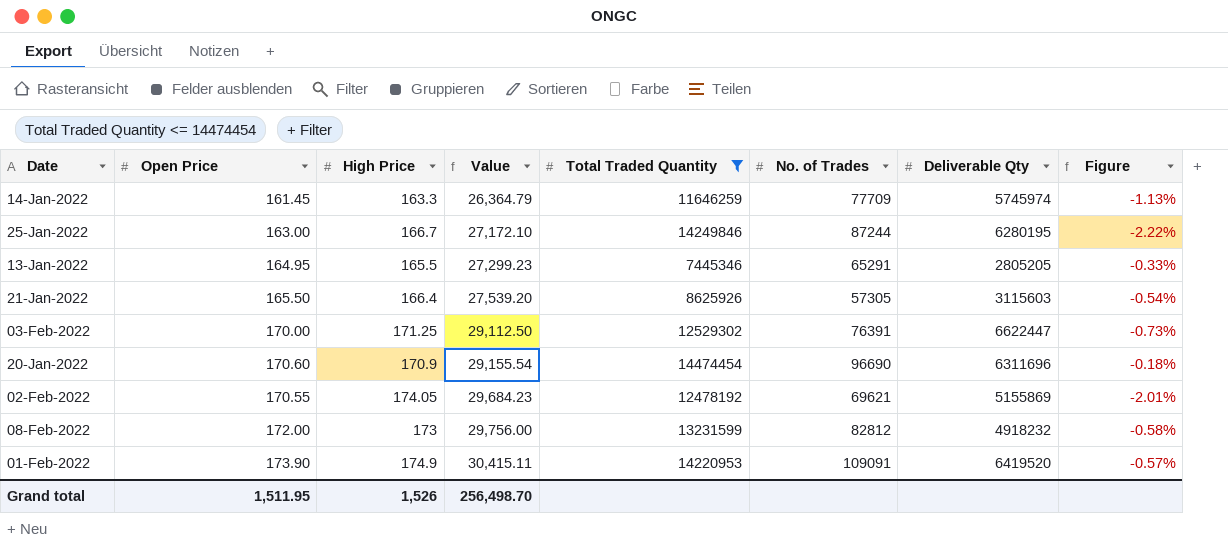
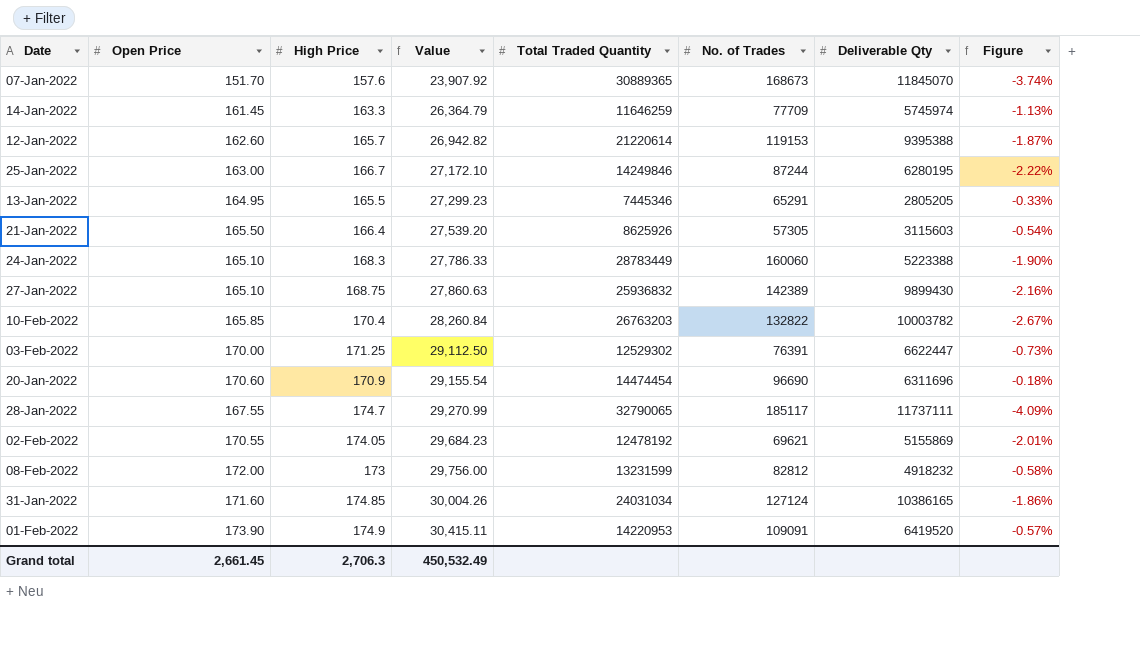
filter: Total Traded Quantity <= 14474454 -> none
Grand total | Open Price: 1,511.95 -> 2,661.45
Grand total | High Price: 1,526 -> 2,706.3
Grand total | Value: 256,498.70 -> 450,532.49

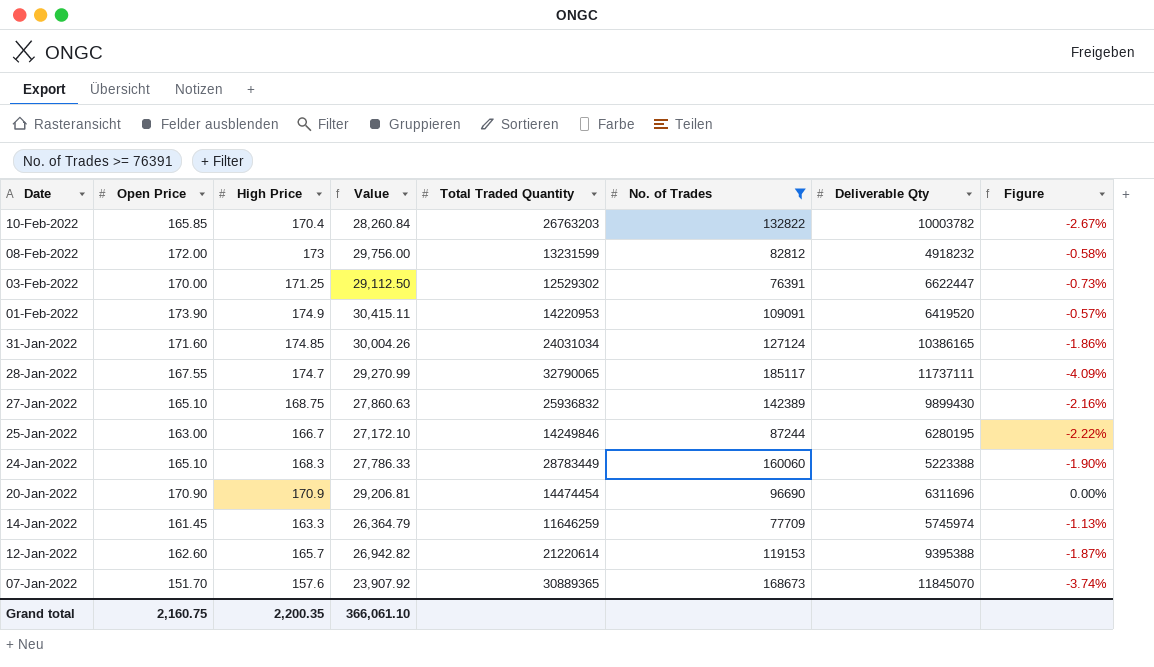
filter: none -> No. of Trades >= 76391
row order: Value ascending -> Date descending
20-Jan-2022 | Open Price: 170.60 -> 170.90
20-Jan-2022 | Value: 29,155.54 -> 29,206.81
20-Jan-2022 | Figure: -0.18% -> 0.00%
Grand total | Open Price: 2,661.45 -> 2,160.75
Grand total | High Price: 2,706.3 -> 2,200.35
Grand total | Value: 450,532.49 -> 366,061.10

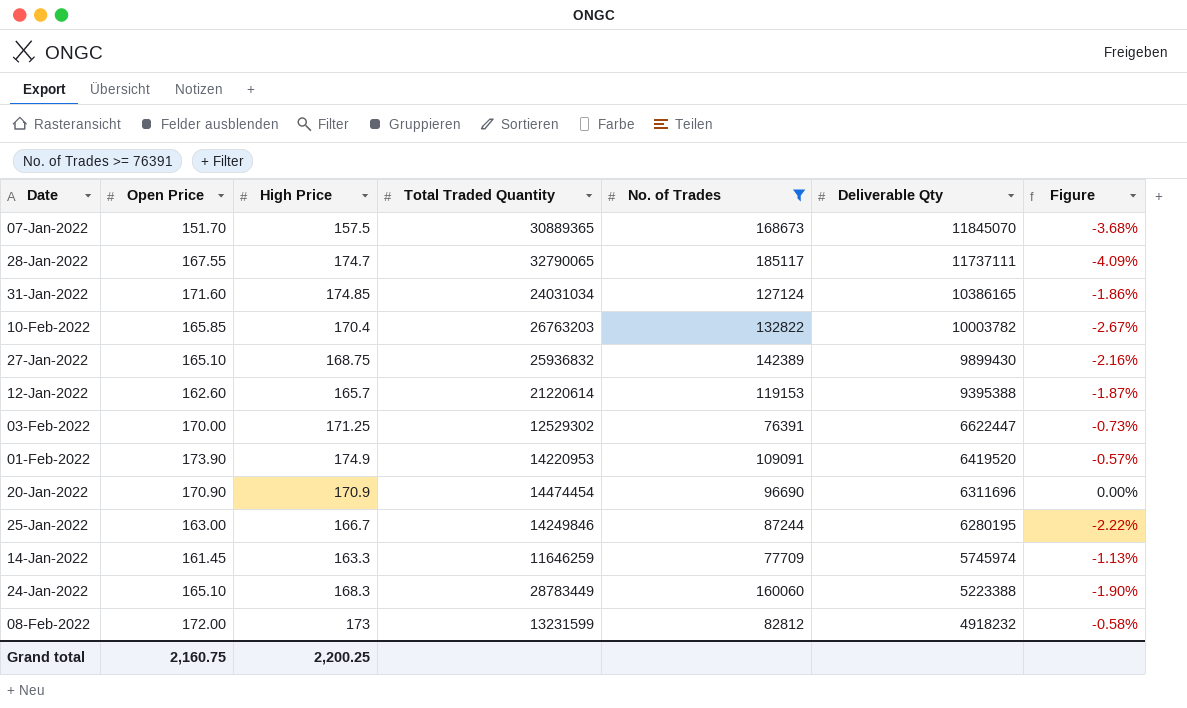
row order: Date descending -> Deliverable Qty descending
column Value | formula: [Open Price] * [High Price] -> none
07-Jan-2022 | High Price: 157.6 -> 157.5
07-Jan-2022 | Figure: -3.74% -> -3.68%
Grand total | High Price: 2,200.35 -> 2,200.25

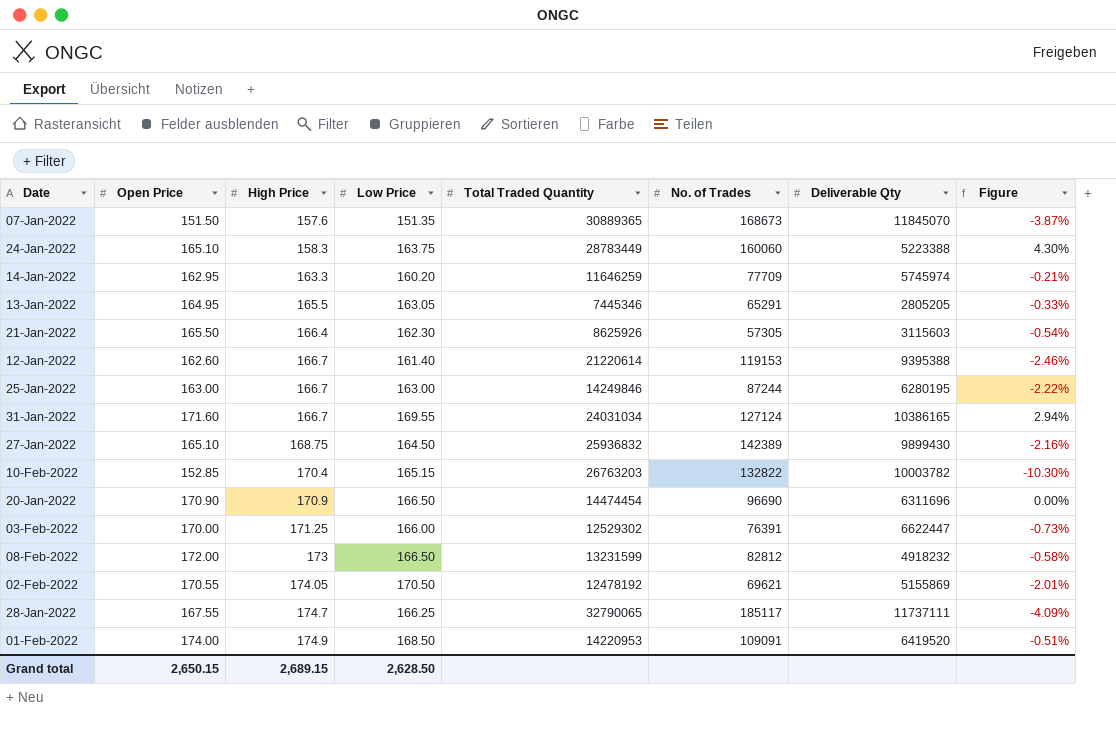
filter: No. of Trades >= 76391 -> none
row order: Deliverable Qty descending -> High Price ascending
column Low Price | position: none -> 4
07-Jan-2022 | Open Price: 151.70 -> 151.50
07-Jan-2022 | High Price: 157.5 -> 157.6
07-Jan-2022 | Figure: -3.68% -> -3.87%
24-Jan-2022 | High Price: 168.3 -> 158.3
24-Jan-2022 | Figure: -1.90% -> 4.30%
14-Jan-2022 | Open Price: 161.45 -> 162.95
14-Jan-2022 | Figure: -1.13% -> -0.21%
12-Jan-2022 | High Price: 165.7 -> 166.7
12-Jan-2022 | Figure: -1.87% -> -2.46%
31-Jan-2022 | High Price: 174.85 -> 166.7
31-Jan-2022 | Figure: -1.86% -> 2.94%
10-Feb-2022 | Open Price: 165.85 -> 152.85
10-Feb-2022 | Figure: -2.67% -> -10.30%
01-Feb-2022 | Open Price: 173.90 -> 174.00
01-Feb-2022 | Figure: -0.57% -> -0.51%
Grand total | Open Price: 2,160.75 -> 2,650.15
Grand total | High Price: 2,200.25 -> 2,689.15

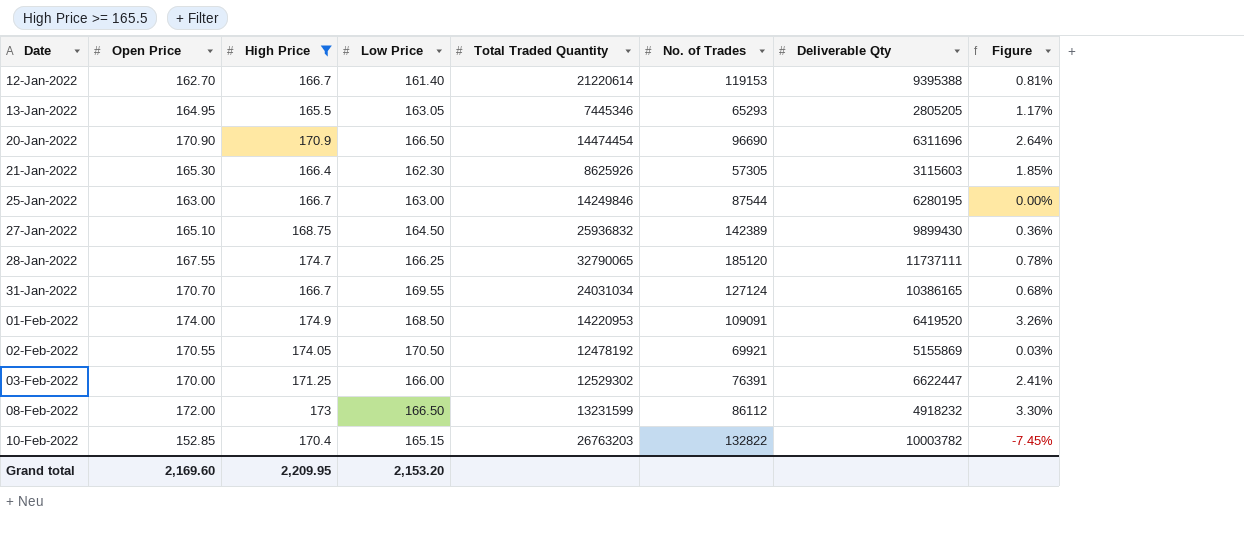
filter: none -> High Price >= 165.5
row order: High Price ascending -> Date ascending
column Figure | formula: ([Open Price] - [High Price]) / [High Price] -> ([Open Price] - [Low Price]) / [Low Price]
12-Jan-2022 | Open Price: 162.60 -> 162.70
13-Jan-2022 | No. of Trades: 65291 -> 65293
21-Jan-2022 | Open Price: 165.50 -> 165.30
25-Jan-2022 | No. of Trades: 87244 -> 87544
28-Jan-2022 | No. of Trades: 185117 -> 185120
31-Jan-2022 | Open Price: 171.60 -> 170.70
02-Feb-2022 | No. of Trades: 69621 -> 69921
08-Feb-2022 | No. of Trades: 82812 -> 86112
Grand total | Open Price: 2,650.15 -> 2,169.60
Grand total | High Price: 2,689.15 -> 2,209.95
Grand total | Low Price: 2,628.50 -> 2,153.20

